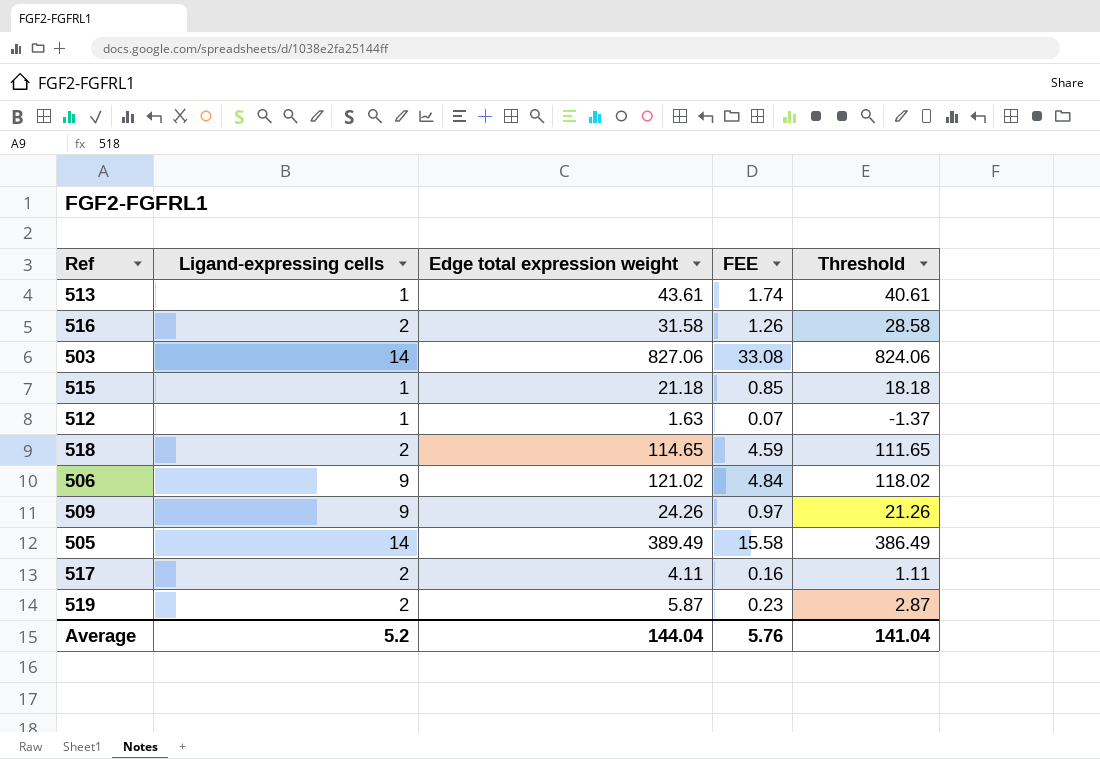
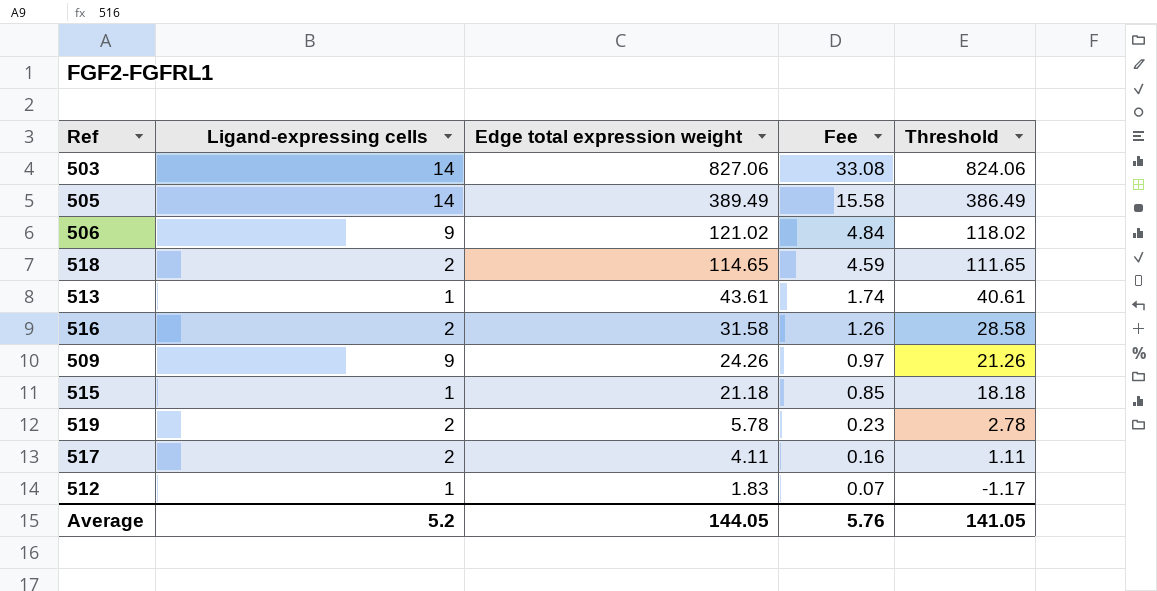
row order: none -> Edge total expression weight descending
column name: FEE -> Fee
519 | Edge total expression weight: 5.87 -> 5.78
519 | Threshold: 2.87 -> 2.78
512 | Edge total expression weight: 1.63 -> 1.83
512 | Threshold: -1.37 -> -1.17
Average | Edge total expression weight: 144.04 -> 144.05
Average | Threshold: 141.04 -> 141.05

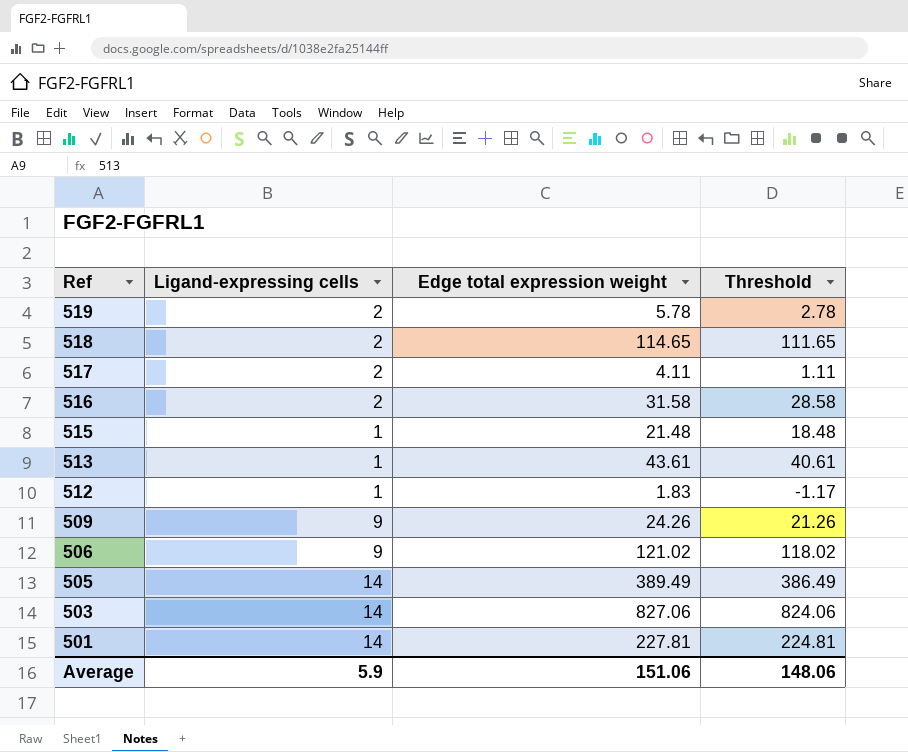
row order: Edge total expression weight descending -> Ref descending
column Fee | formula: [Edge total expression weight] * 0.04 -> none
515 | Edge total expression weight: 21.18 -> 21.48
515 | Threshold: 18.18 -> 18.48
row 501: none -> 14 | 227.81 | 224.81
Average | Ligand-expressing cells: 5.2 -> 5.9
Average | Edge total expression weight: 144.05 -> 151.06
Average | Threshold: 141.05 -> 148.06

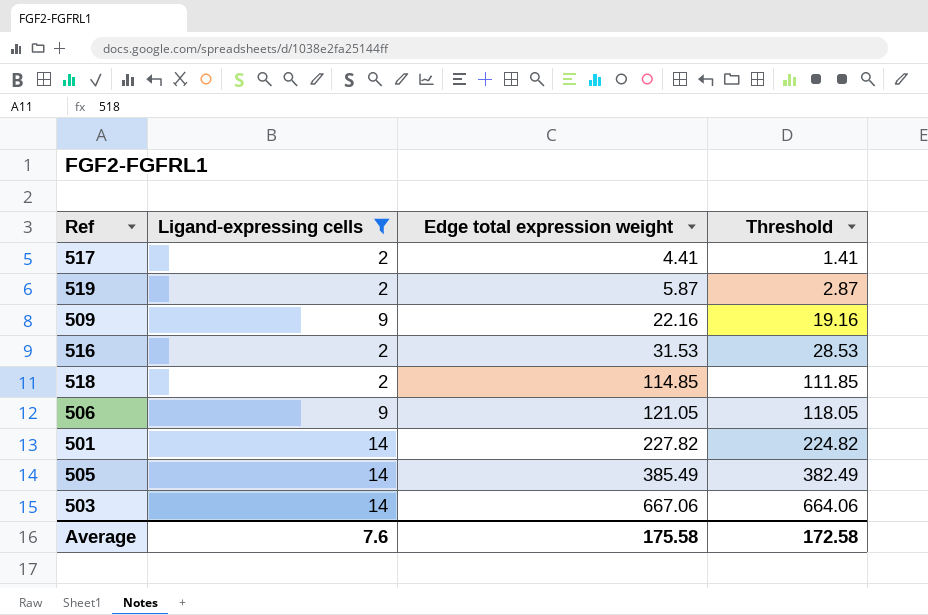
filter: none -> Ligand-expressing cells != 1
row order: Ref descending -> Edge total expression weight ascending
517 | Edge total expression weight: 4.11 -> 4.41
517 | Threshold: 1.11 -> 1.41
519 | Edge total expression weight: 5.78 -> 5.87
519 | Threshold: 2.78 -> 2.87
509 | Edge total expression weight: 24.26 -> 22.16
509 | Threshold: 21.26 -> 19.16
516 | Edge total expression weight: 31.58 -> 31.53
516 | Threshold: 28.58 -> 28.53
518 | Edge total expression weight: 114.65 -> 114.85
518 | Threshold: 111.65 -> 111.85
506 | Edge total expression weight: 121.02 -> 121.05
506 | Threshold: 118.02 -> 118.05
501 | Edge total expression weight: 227.81 -> 227.82
501 | Threshold: 224.81 -> 224.82
505 | Edge total expression weight: 389.49 -> 385.49
505 | Threshold: 386.49 -> 382.49
503 | Edge total expression weight: 827.06 -> 667.06
503 | Threshold: 824.06 -> 664.06
Average | Ligand-expressing cells: 5.9 -> 7.6
Average | Edge total expression weight: 151.06 -> 175.58
Average | Threshold: 148.06 -> 172.58

